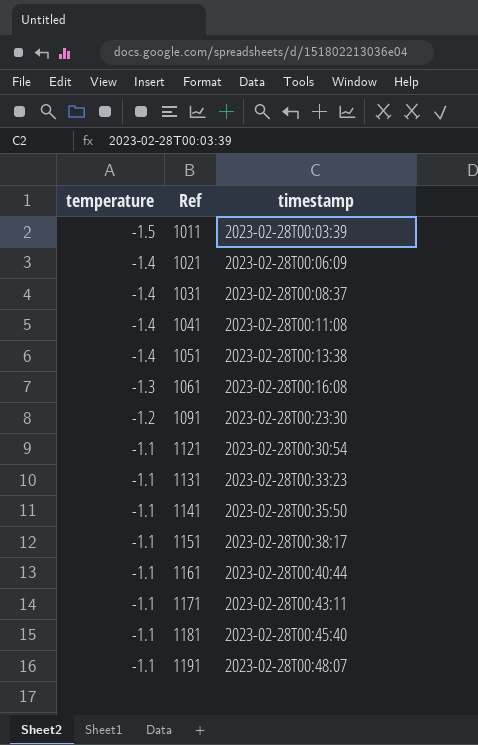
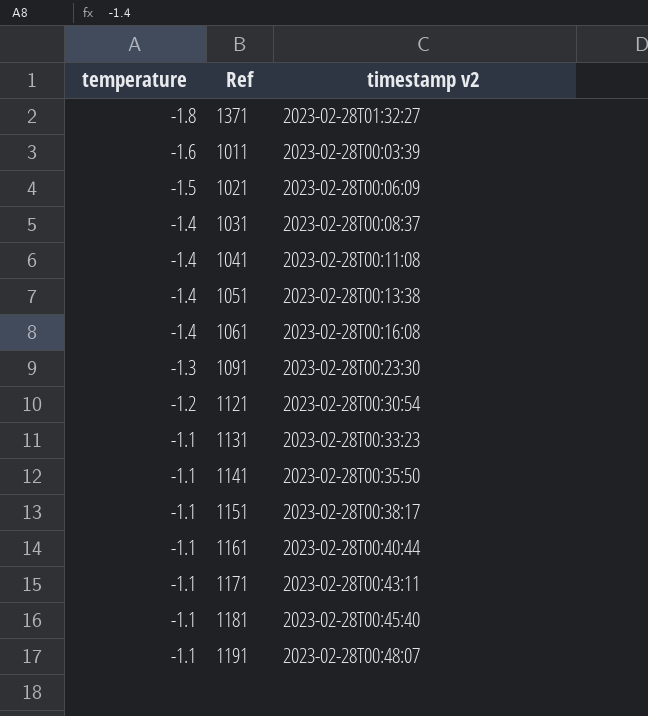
column name: timestamp -> timestamp v2
row 1371: none -> -1.8 | 2023-02-28T01:32:27
1011 | temperature: -1.5 -> -1.6
1021 | temperature: -1.4 -> -1.5
1061 | temperature: -1.3 -> -1.4
1091 | temperature: -1.2 -> -1.3
1121 | temperature: -1.1 -> -1.2

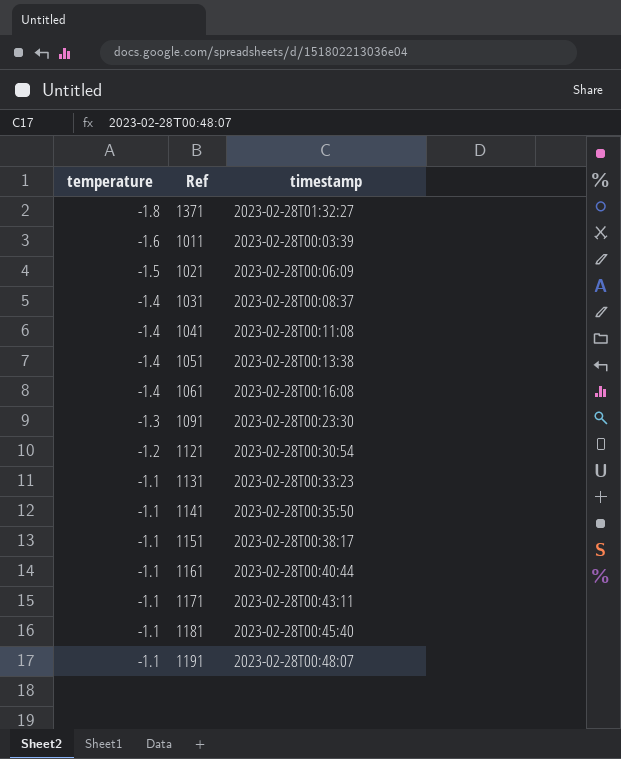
column name: timestamp v2 -> timestamp

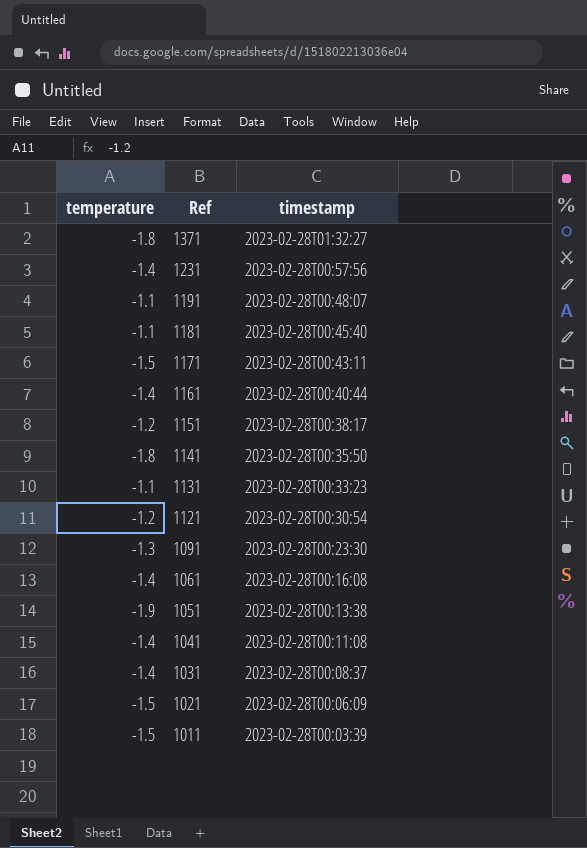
row order: temperature ascending -> Ref descending
row 1231: none -> -1.4 | 2023-02-28T00:57:56
1171 | temperature: -1.1 -> -1.5
1161 | temperature: -1.1 -> -1.4
1151 | temperature: -1.1 -> -1.2
1141 | temperature: -1.1 -> -1.8
1051 | temperature: -1.4 -> -1.9
1011 | temperature: -1.6 -> -1.5

